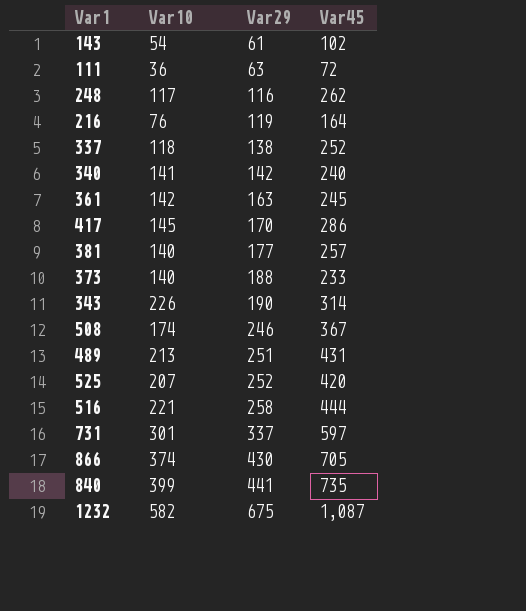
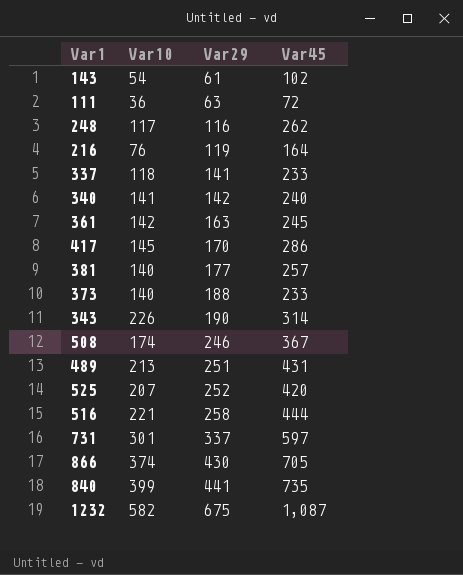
337 | Var29: 138 -> 141
337 | Var45: 252 -> 233

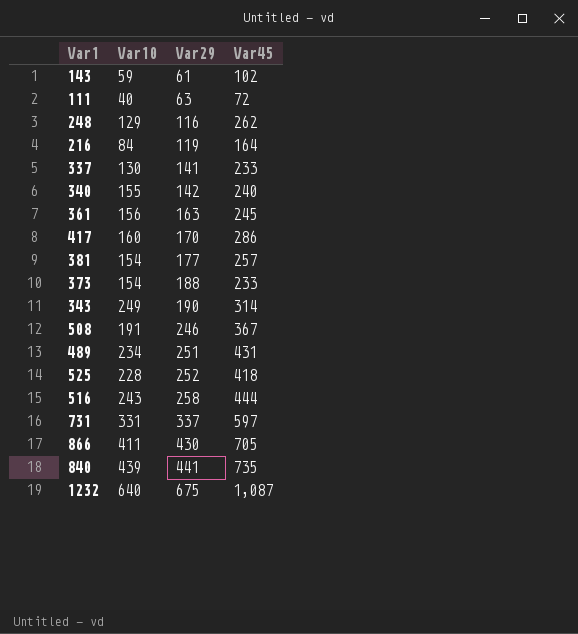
143 | Var10: 54 -> 59
111 | Var10: 36 -> 40
248 | Var10: 117 -> 129
216 | Var10: 76 -> 84
337 | Var10: 118 -> 130
340 | Var10: 141 -> 155
361 | Var10: 142 -> 156
417 | Var10: 145 -> 160
381 | Var10: 140 -> 154
373 | Var10: 140 -> 154
343 | Var10: 226 -> 249
508 | Var10: 174 -> 191
489 | Var10: 213 -> 234
525 | Var10: 207 -> 228
525 | Var45: 420 -> 418
516 | Var10: 221 -> 243
731 | Var10: 301 -> 331
866 | Var10: 374 -> 411
840 | Var10: 399 -> 439
1232 | Var10: 582 -> 640

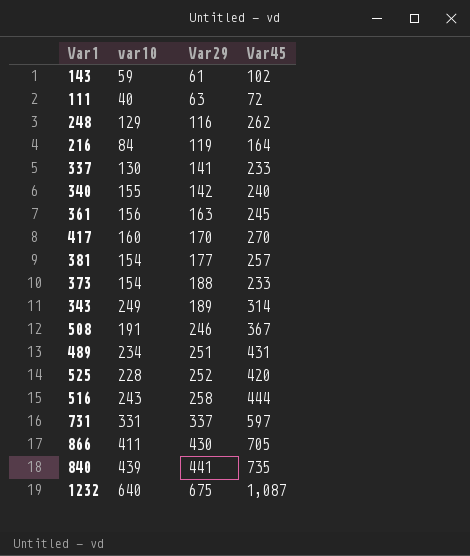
column name: Var10 -> var10
417 | Var45: 286 -> 270
343 | Var29: 190 -> 189
525 | Var45: 418 -> 420

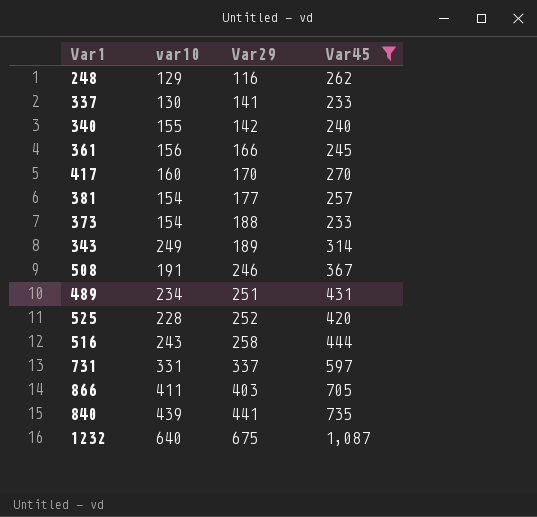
filter: none -> Var45 >= 233
361 | Var29: 163 -> 166
866 | Var29: 430 -> 403

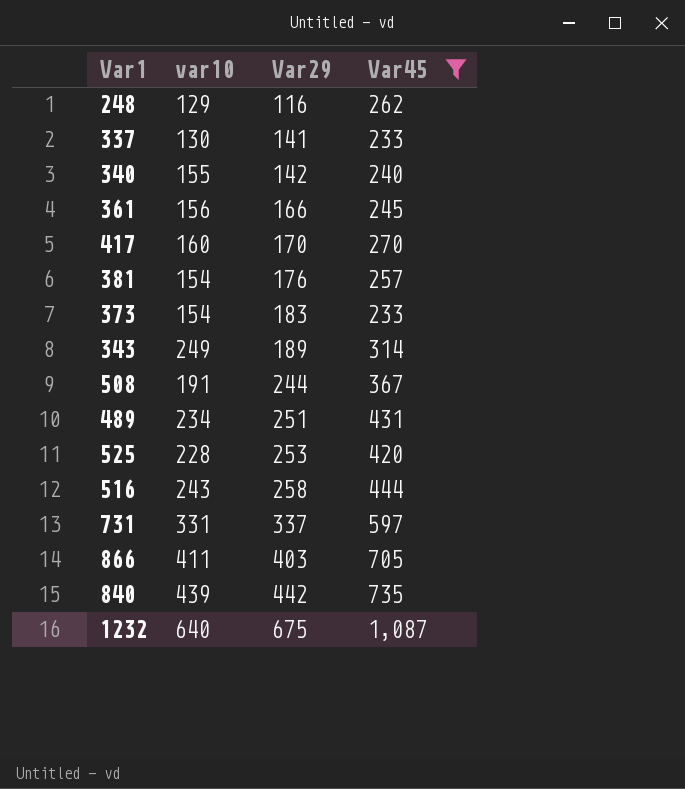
381 | Var29: 177 -> 176
373 | Var29: 188 -> 183
508 | Var29: 246 -> 244
525 | Var29: 252 -> 253
840 | Var29: 441 -> 442

